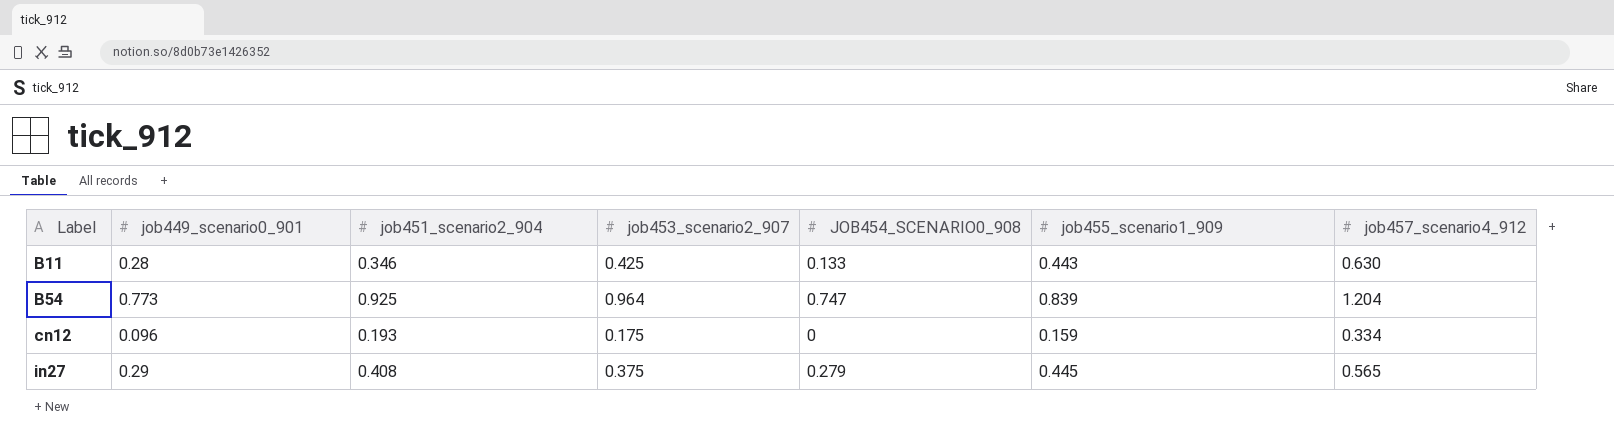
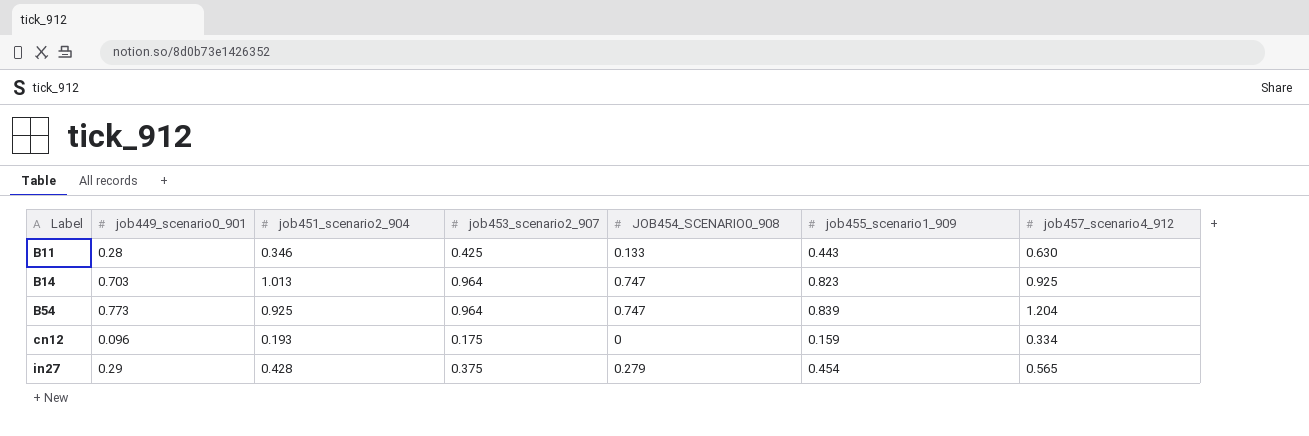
row B14: none -> 0.703 | 1.013 | 0.964 | 0.747 | 0.823 | 0.925
in27 | job451_scenario2_904: 0.408 -> 0.428
in27 | job455_scenario1_909: 0.445 -> 0.454

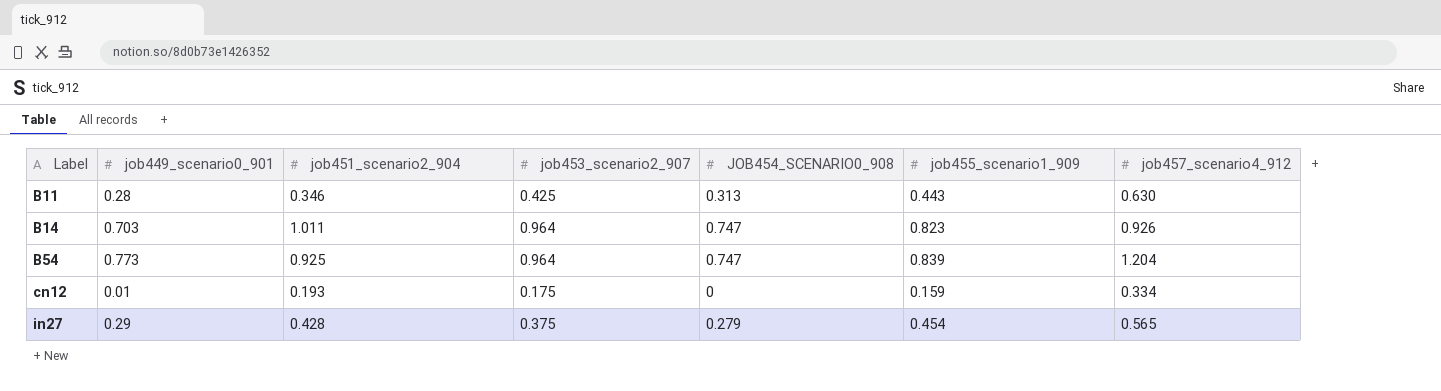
B11 | JOB454_SCENARIO0_908: 0.133 -> 0.313
B14 | job451_scenario2_904: 1.013 -> 1.011
B14 | job457_scenario4_912: 0.925 -> 0.926
cn12 | job449_scenario0_901: 0.096 -> 0.01

